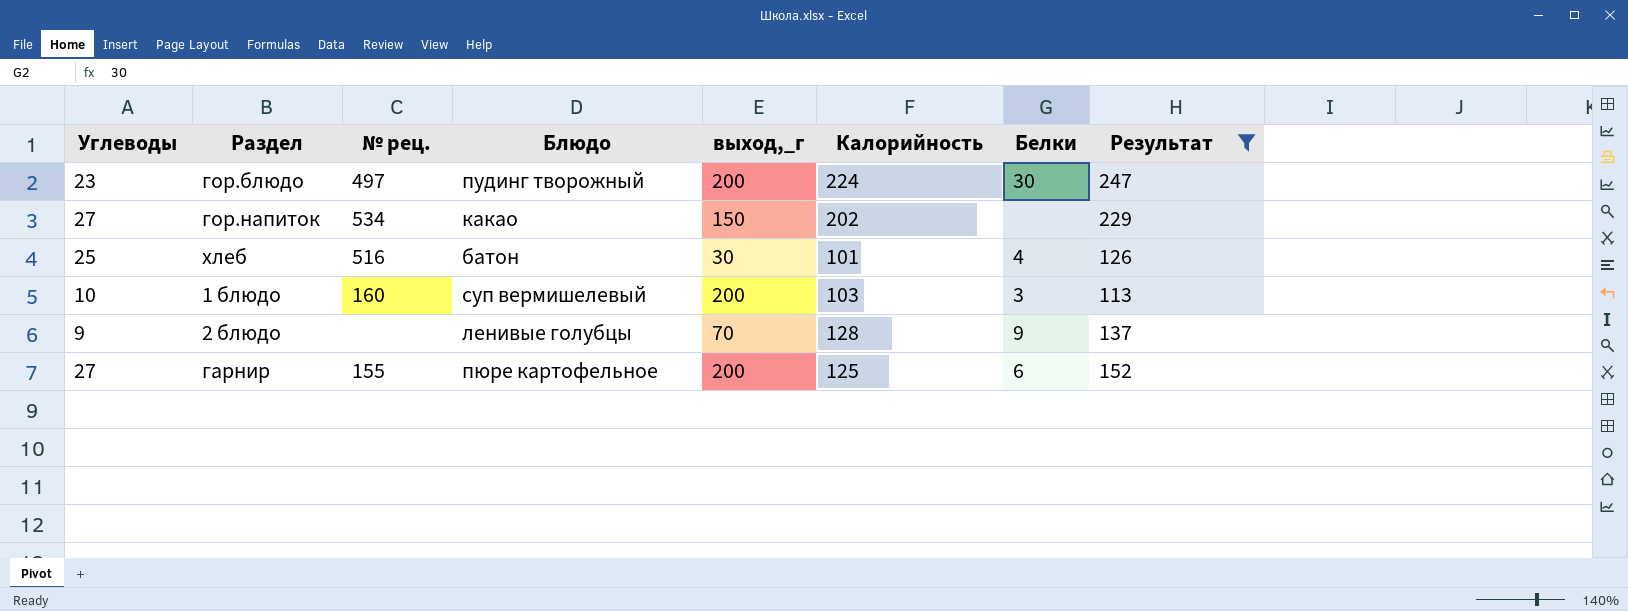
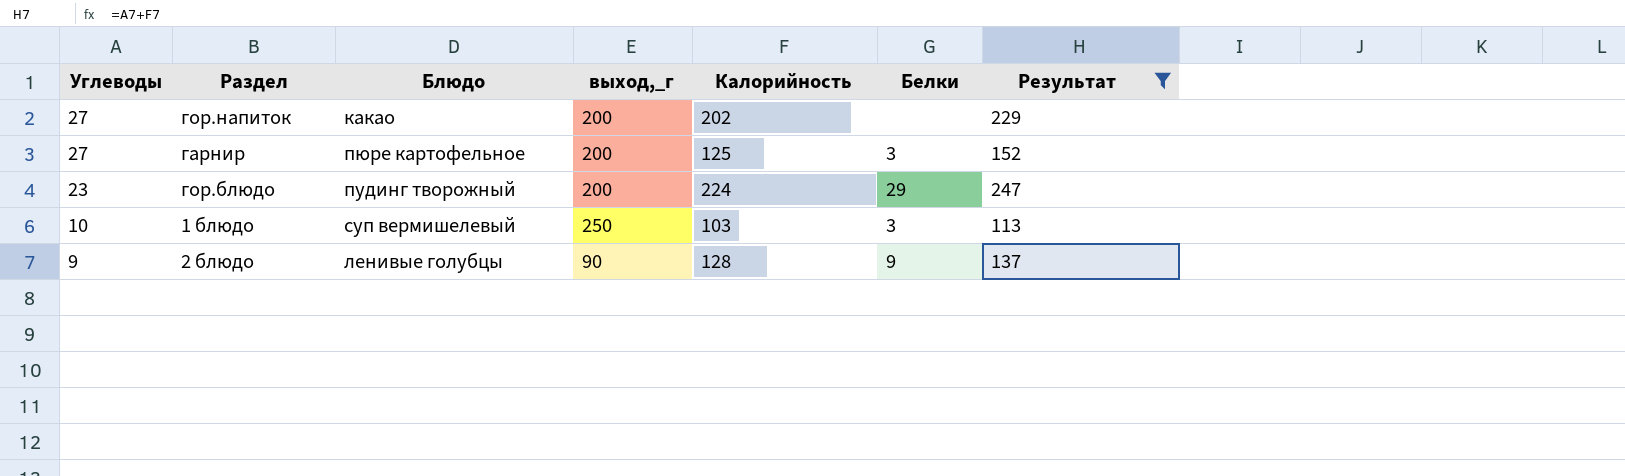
row order: none -> Углеводы descending
column № рец. | position: 3 -> none
row хлеб: 25 | 516 | батон | 30 | 101 | 4 | 126 -> none
гор.напиток | выход,_г: 150 -> 200
гарнир | Белки: 6 -> 3
гор.блюдо | Белки: 30 -> 29
1 блюдо | выход,_г: 200 -> 250
2 блюдо | выход,_г: 70 -> 90

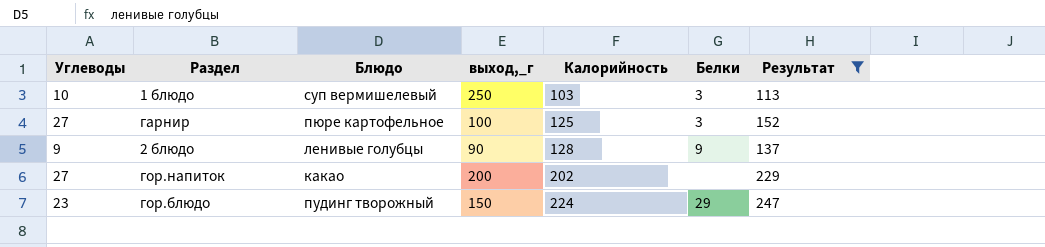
row order: Углеводы descending -> Калорийность ascending
гарнир | выход,_г: 200 -> 100
гор.блюдо | выход,_г: 200 -> 150

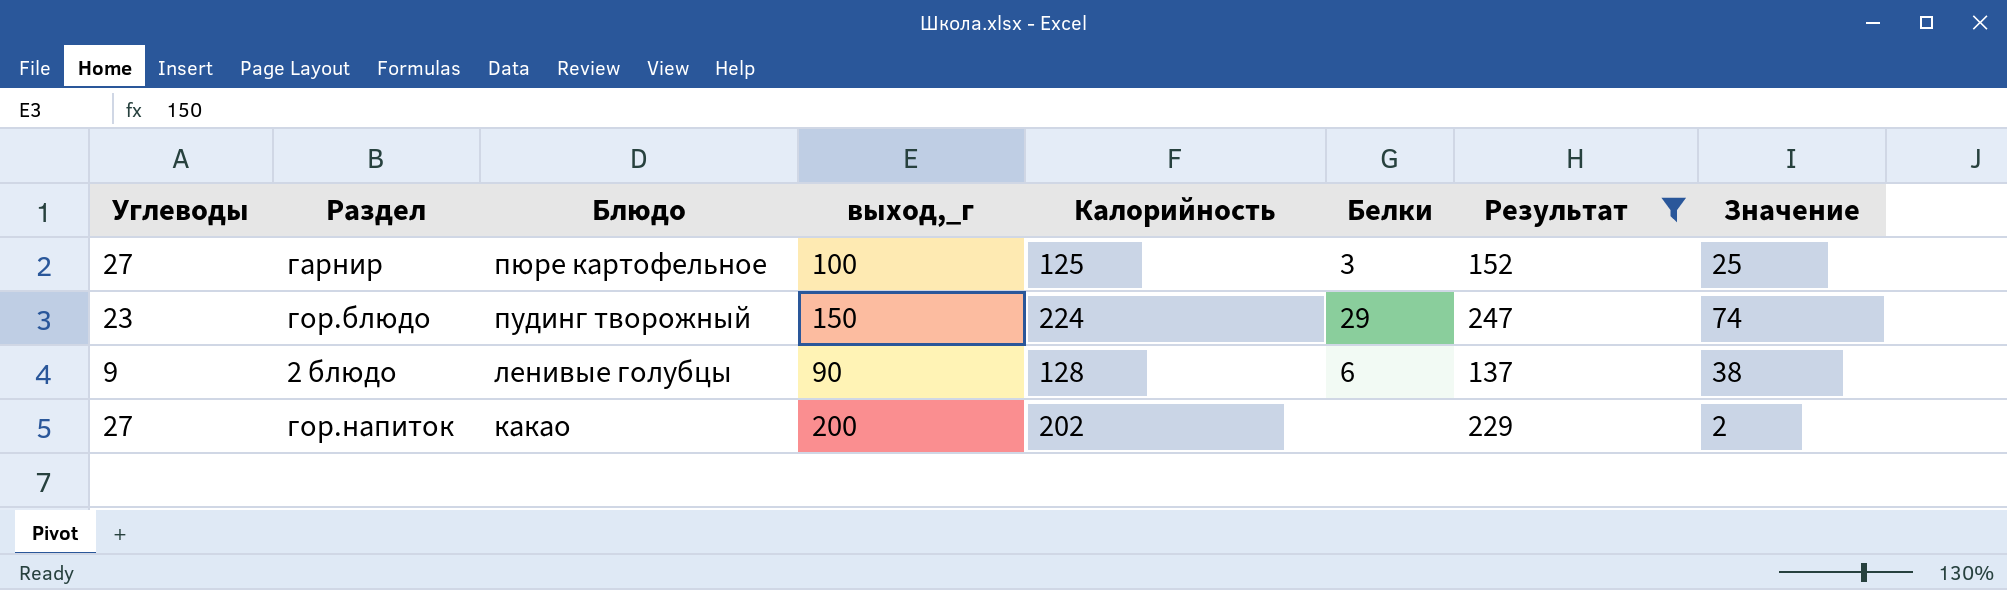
row order: Калорийность ascending -> Блюдо descending
column Значение | formula: none -> [Калорийность] - [выход,_г]
row 1 блюдо: 10 | суп вермишелевый | 250 | 103 | 3 | 113 -> none
2 блюдо | Белки: 9 -> 6

